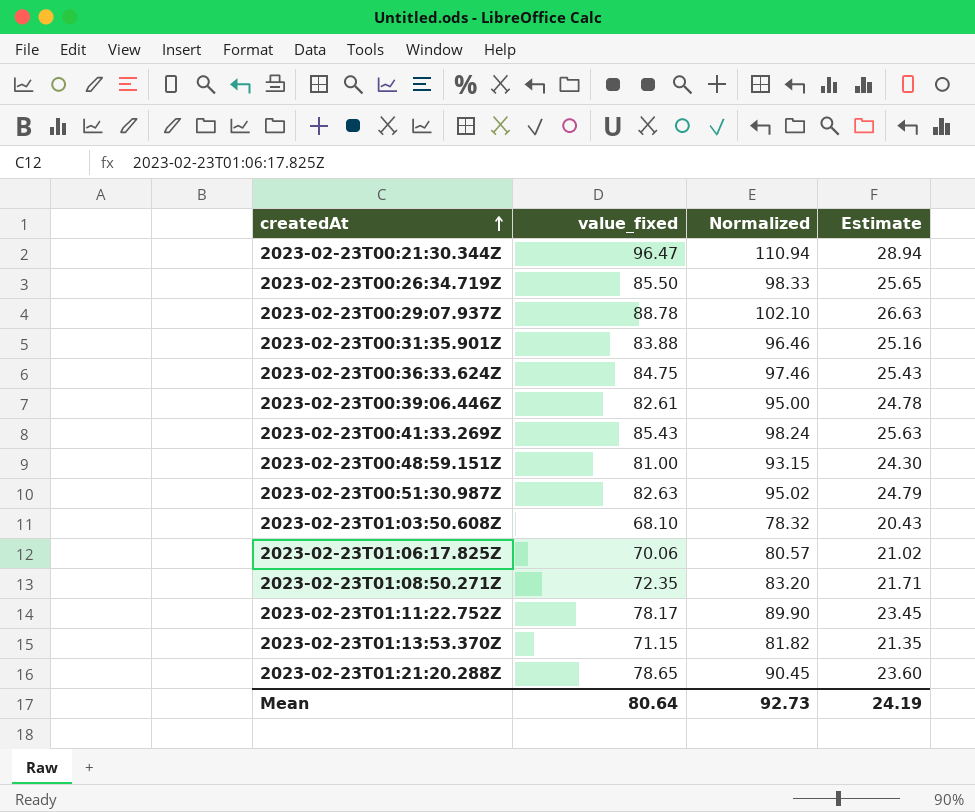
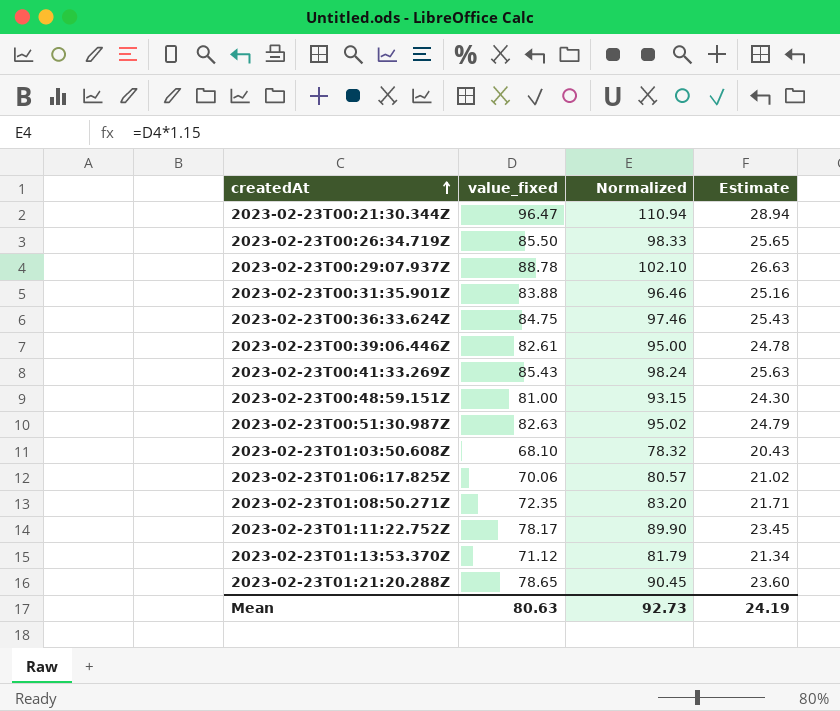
2023-02-23T01:13:53.370Z | value_fixed: 71.15 -> 71.12
2023-02-23T01:13:53.370Z | Normalized: 81.82 -> 81.79
2023-02-23T01:13:53.370Z | Estimate: 21.35 -> 21.34
Mean | value_fixed: 80.64 -> 80.63

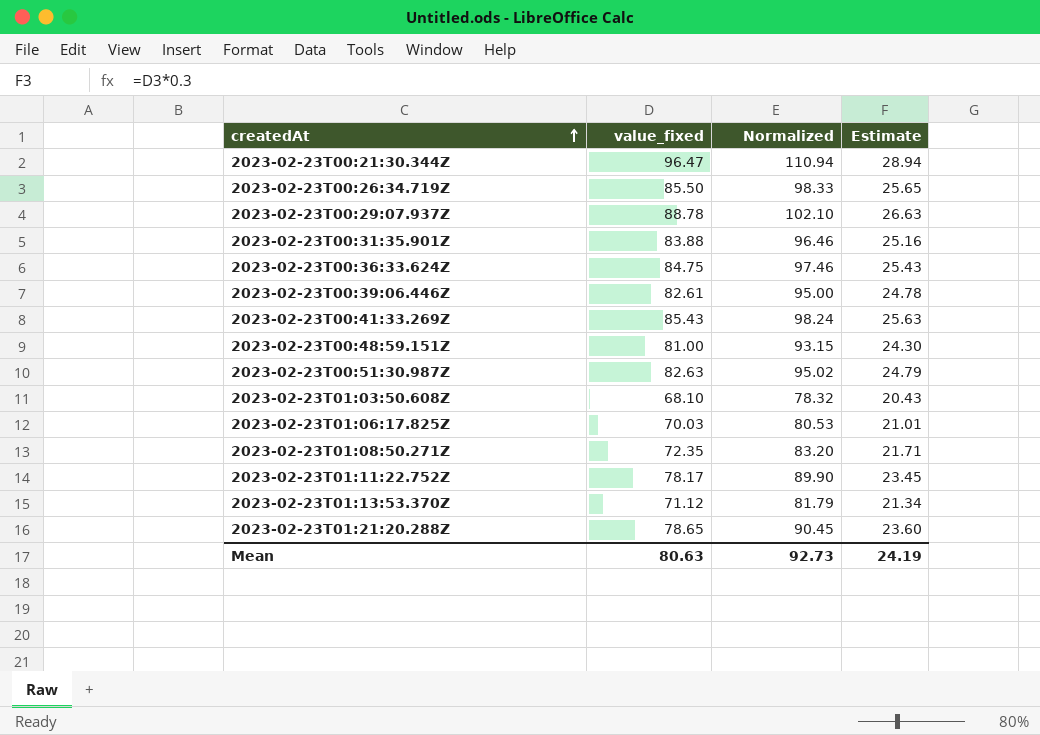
2023-02-23T01:06:17.825Z | value_fixed: 70.06 -> 70.03
2023-02-23T01:06:17.825Z | Normalized: 80.57 -> 80.53
2023-02-23T01:06:17.825Z | Estimate: 21.02 -> 21.01

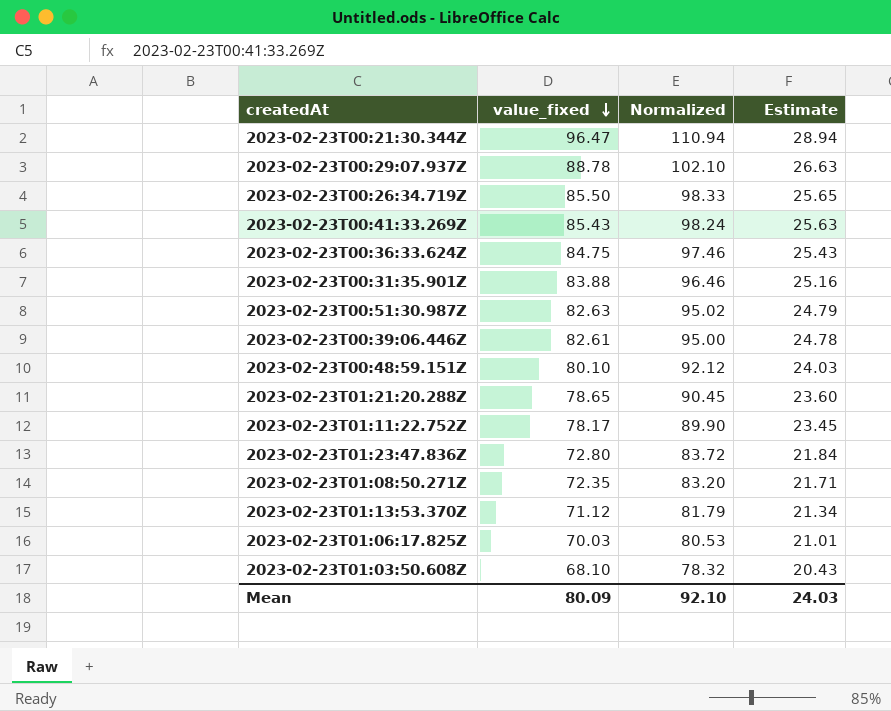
row order: createdAt ascending -> value_fixed descending
2023-02-23T00:48:59.151Z | value_fixed: 81.00 -> 80.10
2023-02-23T00:48:59.151Z | Normalized: 93.15 -> 92.12
2023-02-23T00:48:59.151Z | Estimate: 24.30 -> 24.03
row 2023-02-23T01:23:47.836Z: none -> 72.80 | 83.72 | 21.84
Mean | value_fixed: 80.63 -> 80.09
Mean | Normalized: 92.73 -> 92.10
Mean | Estimate: 24.19 -> 24.03

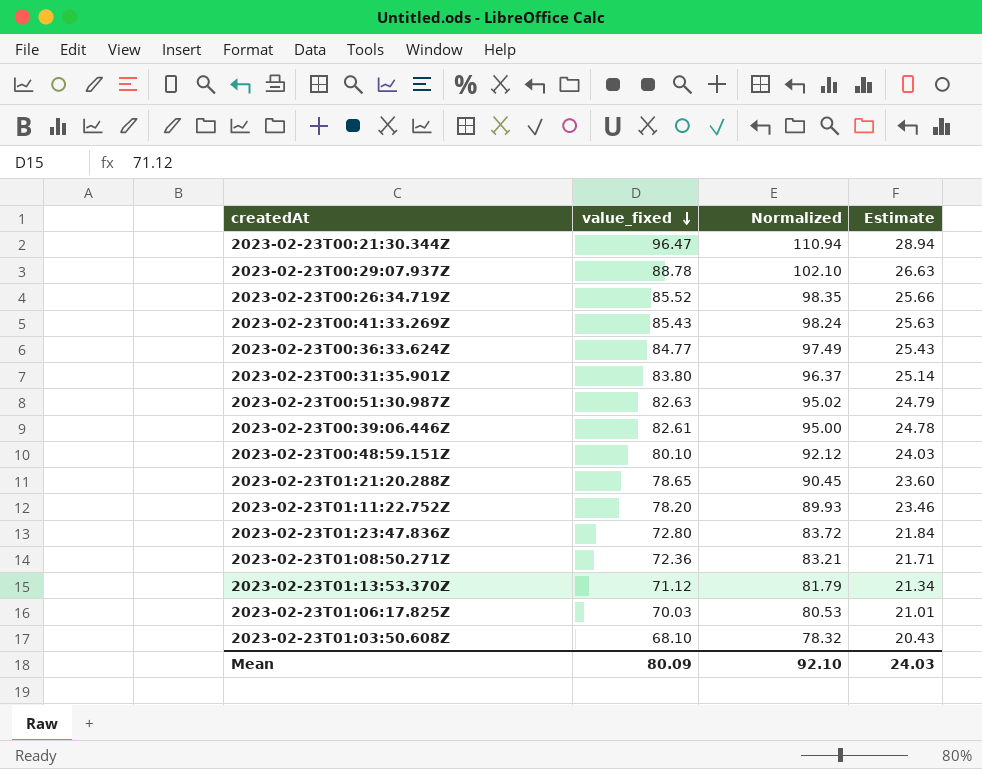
2023-02-23T00:26:34.719Z | value_fixed: 85.50 -> 85.52
2023-02-23T00:26:34.719Z | Normalized: 98.33 -> 98.35
2023-02-23T00:26:34.719Z | Estimate: 25.65 -> 25.66
2023-02-23T00:36:33.624Z | value_fixed: 84.75 -> 84.77
2023-02-23T00:36:33.624Z | Normalized: 97.46 -> 97.49
2023-02-23T00:31:35.901Z | value_fixed: 83.88 -> 83.80
2023-02-23T00:31:35.901Z | Normalized: 96.46 -> 96.37
2023-02-23T00:31:35.901Z | Estimate: 25.16 -> 25.14
2023-02-23T01:11:22.752Z | value_fixed: 78.17 -> 78.20
2023-02-23T01:11:22.752Z | Normalized: 89.90 -> 89.93
2023-02-23T01:11:22.752Z | Estimate: 23.45 -> 23.46
2023-02-23T01:08:50.271Z | value_fixed: 72.35 -> 72.36
2023-02-23T01:08:50.271Z | Normalized: 83.20 -> 83.21

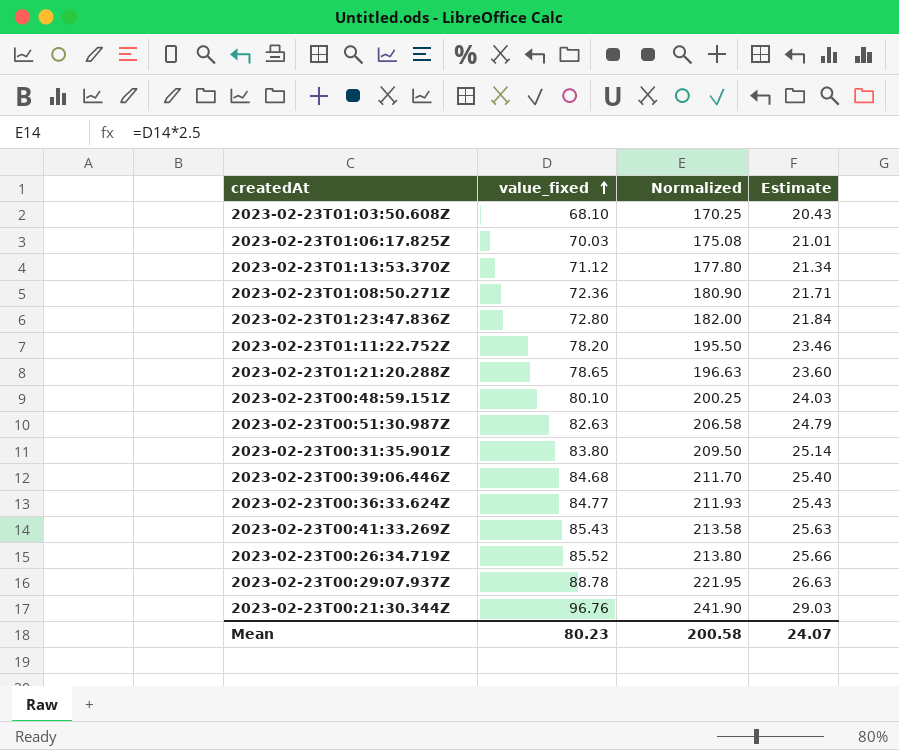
row order: value_fixed descending -> value_fixed ascending
column Normalized | formula: [value_fixed] * 1.15 -> [value_fixed] * 2.5
2023-02-23T00:39:06.446Z | value_fixed: 82.61 -> 84.68
2023-02-23T00:39:06.446Z | Estimate: 24.78 -> 25.40
2023-02-23T00:21:30.344Z | value_fixed: 96.47 -> 96.76
2023-02-23T00:21:30.344Z | Estimate: 28.94 -> 29.03
Mean | value_fixed: 80.09 -> 80.23
Mean | Normalized: 92.10 -> 200.58
Mean | Estimate: 24.03 -> 24.07

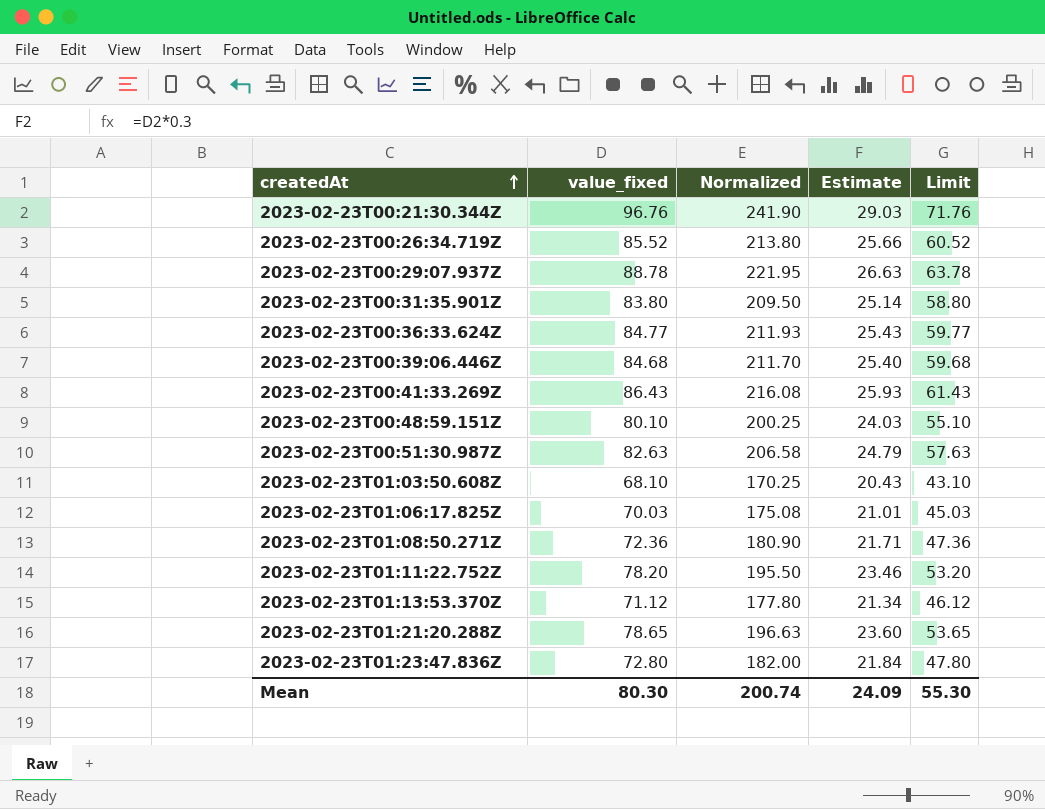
row order: value_fixed ascending -> createdAt ascending
column Limit | formula: none -> [value_fixed] - 25
2023-02-23T00:41:33.269Z | value_fixed: 85.43 -> 86.43
2023-02-23T00:41:33.269Z | Normalized: 213.58 -> 216.08
2023-02-23T00:41:33.269Z | Estimate: 25.63 -> 25.93
Mean | value_fixed: 80.23 -> 80.30
Mean | Normalized: 200.58 -> 200.74
Mean | Estimate: 24.07 -> 24.09

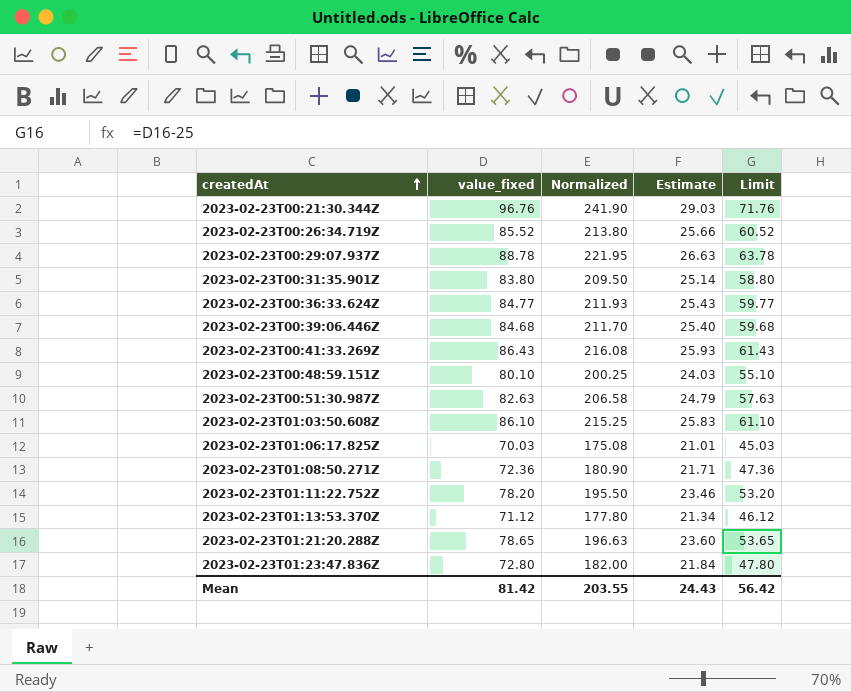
2023-02-23T01:03:50.608Z | value_fixed: 68.10 -> 86.10
2023-02-23T01:03:50.608Z | Normalized: 170.25 -> 215.25
2023-02-23T01:03:50.608Z | Estimate: 20.43 -> 25.83
2023-02-23T01:03:50.608Z | Limit: 43.10 -> 61.10
Mean | value_fixed: 80.30 -> 81.42
Mean | Normalized: 200.74 -> 203.55
Mean | Estimate: 24.09 -> 24.43
Mean | Limit: 55.30 -> 56.42

